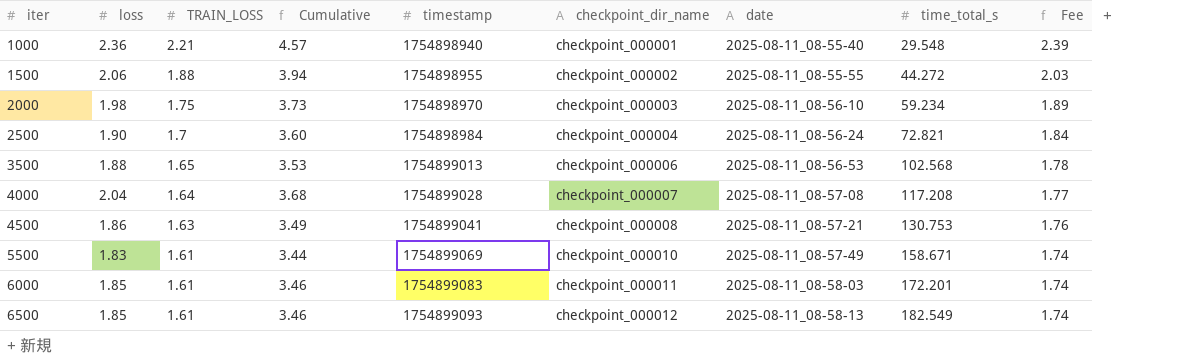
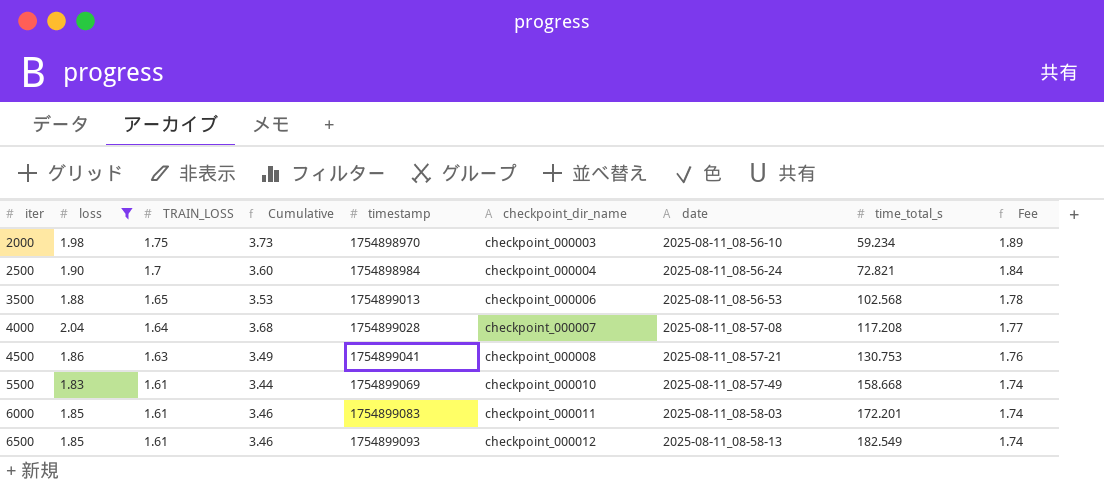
filter: none -> loss <= 2.04
5500 | time_total_s: 158.671 -> 158.668

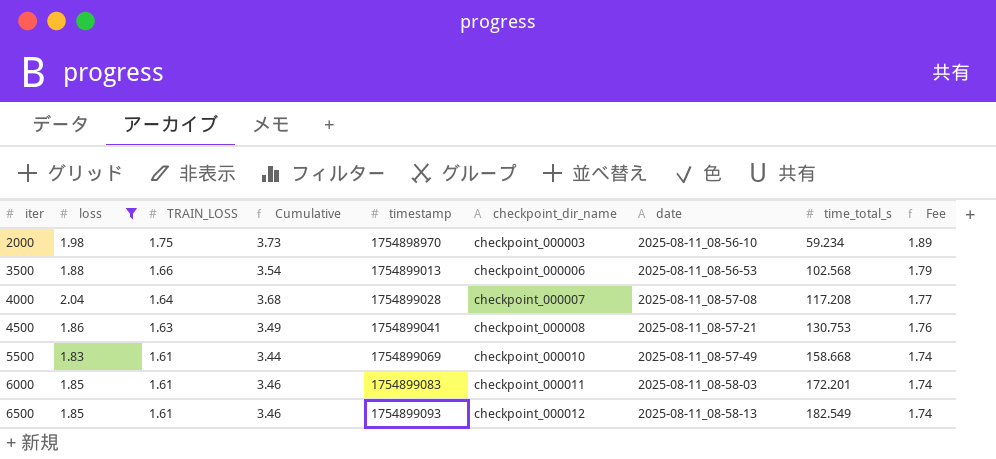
row 2500: 1.90 | 1.7 | 3.60 | 1754898984 | checkpoint_000004 | 2025-08-11_08-56-24 | 72.821 | 1.84 -> none
3500 | TRAIN_LOSS: 1.65 -> 1.66
3500 | Cumulative: 3.53 -> 3.54
3500 | Fee: 1.78 -> 1.79

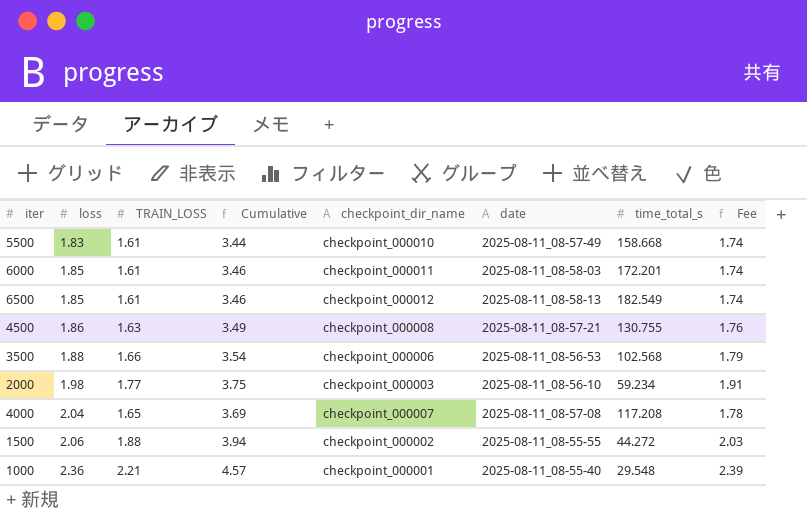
filter: loss <= 2.04 -> none
row order: iter ascending -> loss ascending
column timestamp | position: 5 -> none
4500 | time_total_s: 130.753 -> 130.755
2000 | TRAIN_LOSS: 1.75 -> 1.77
2000 | Cumulative: 3.73 -> 3.75
2000 | Fee: 1.89 -> 1.91
4000 | TRAIN_LOSS: 1.64 -> 1.65
4000 | Cumulative: 3.68 -> 3.69
4000 | Fee: 1.77 -> 1.78

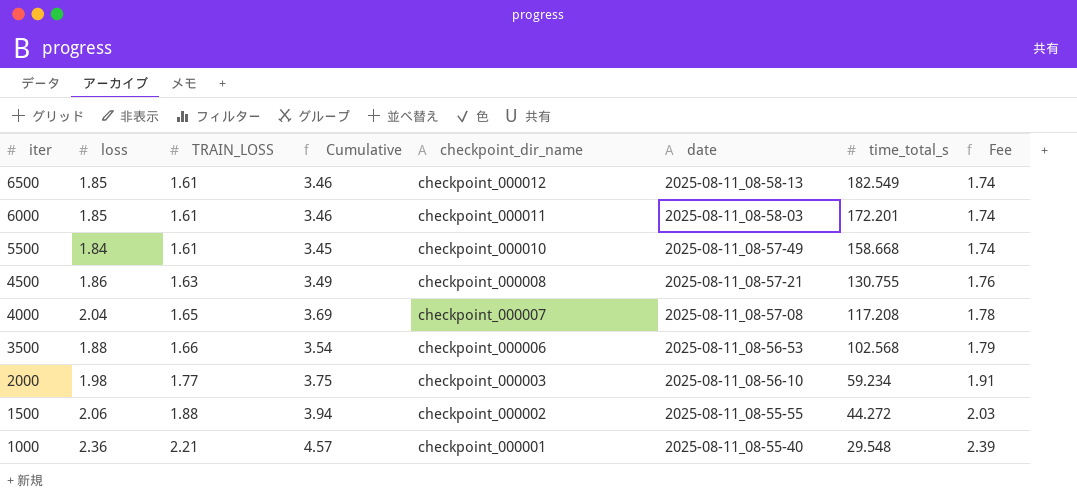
row order: loss ascending -> iter descending
5500 | loss: 1.83 -> 1.84
5500 | Cumulative: 3.44 -> 3.45

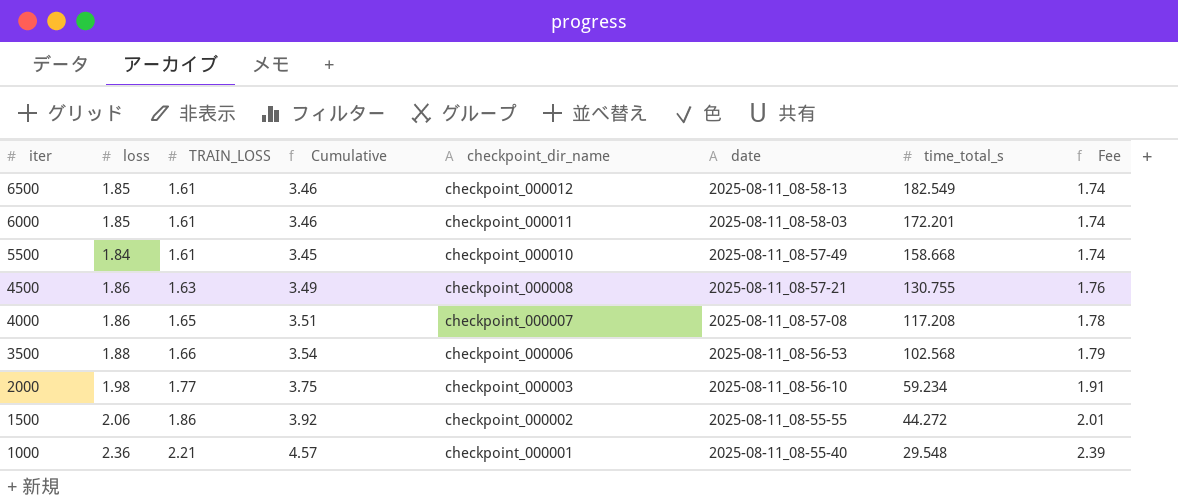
4000 | loss: 2.04 -> 1.86
4000 | Cumulative: 3.69 -> 3.51
1500 | TRAIN_LOSS: 1.88 -> 1.86
1500 | Cumulative: 3.94 -> 3.92
1500 | Fee: 2.03 -> 2.01

